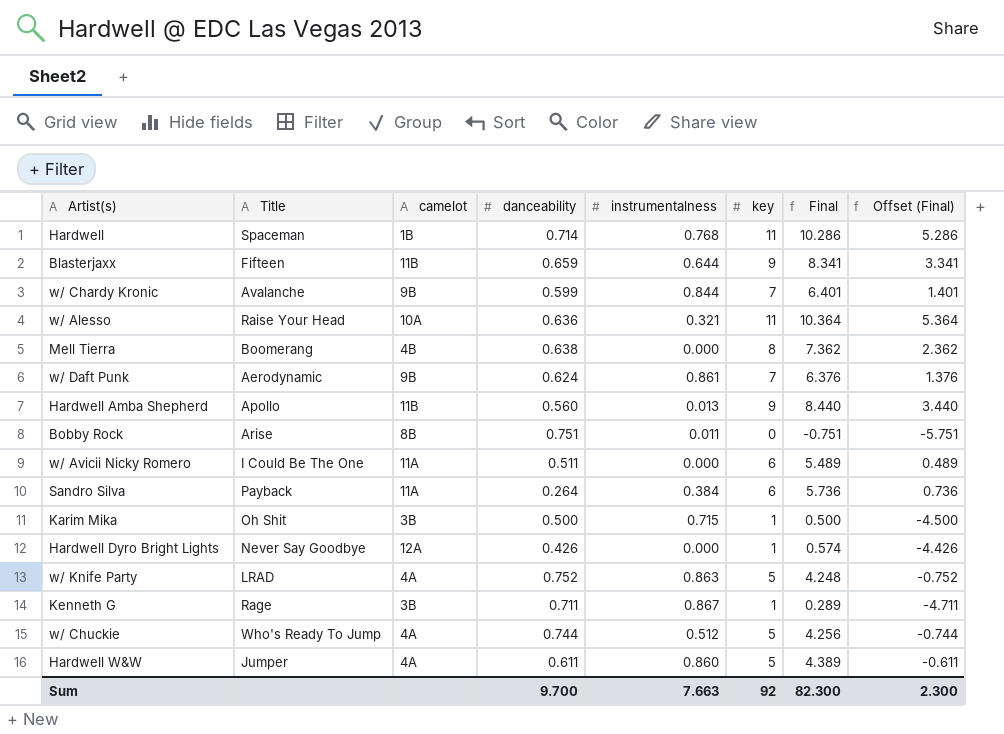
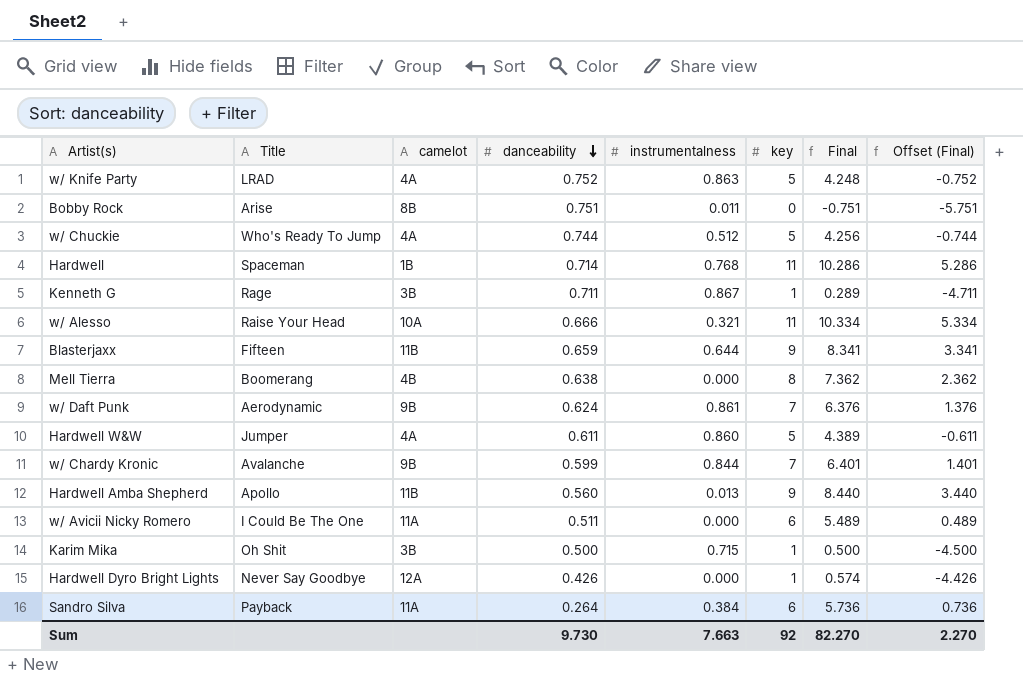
row order: none -> danceability descending
w/ Alesso | danceability: 0.636 -> 0.666
w/ Alesso | Final: 10.364 -> 10.334
w/ Alesso | Offset (Final): 5.364 -> 5.334
Sum | danceability: 9.700 -> 9.730
Sum | Final: 82.300 -> 82.270
Sum | Offset (Final): 2.300 -> 2.270

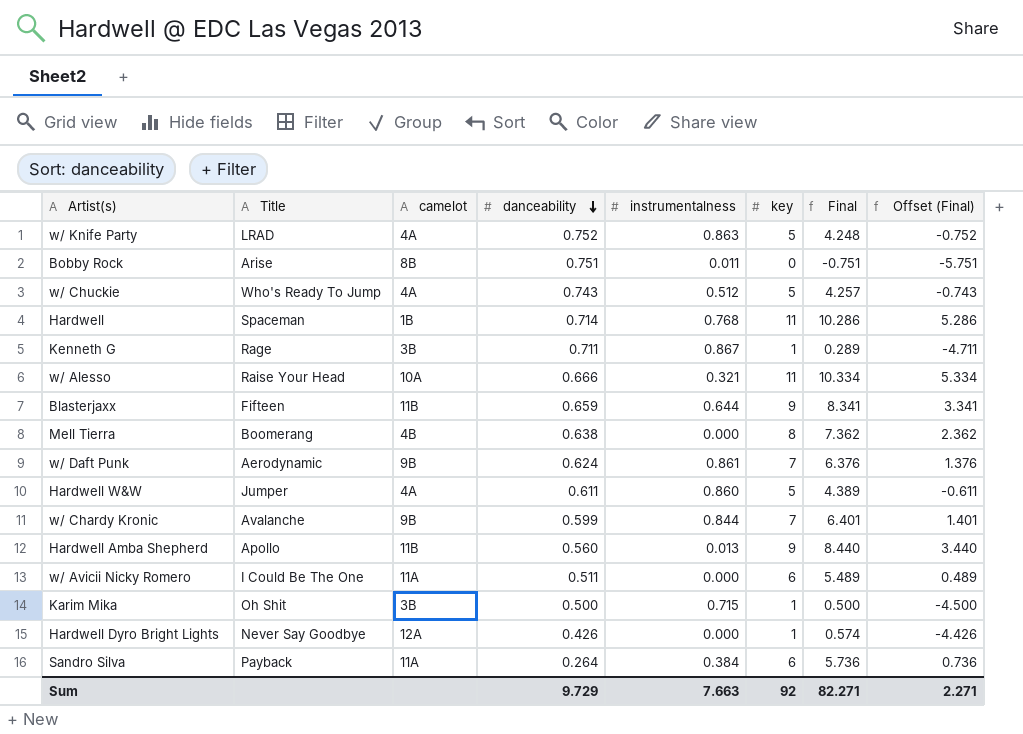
w/ Chuckie | danceability: 0.744 -> 0.743
w/ Chuckie | Final: 4.256 -> 4.257
w/ Chuckie | Offset (Final): -0.744 -> -0.743
Sum | danceability: 9.730 -> 9.729
Sum | Final: 82.270 -> 82.271
Sum | Offset (Final): 2.270 -> 2.271

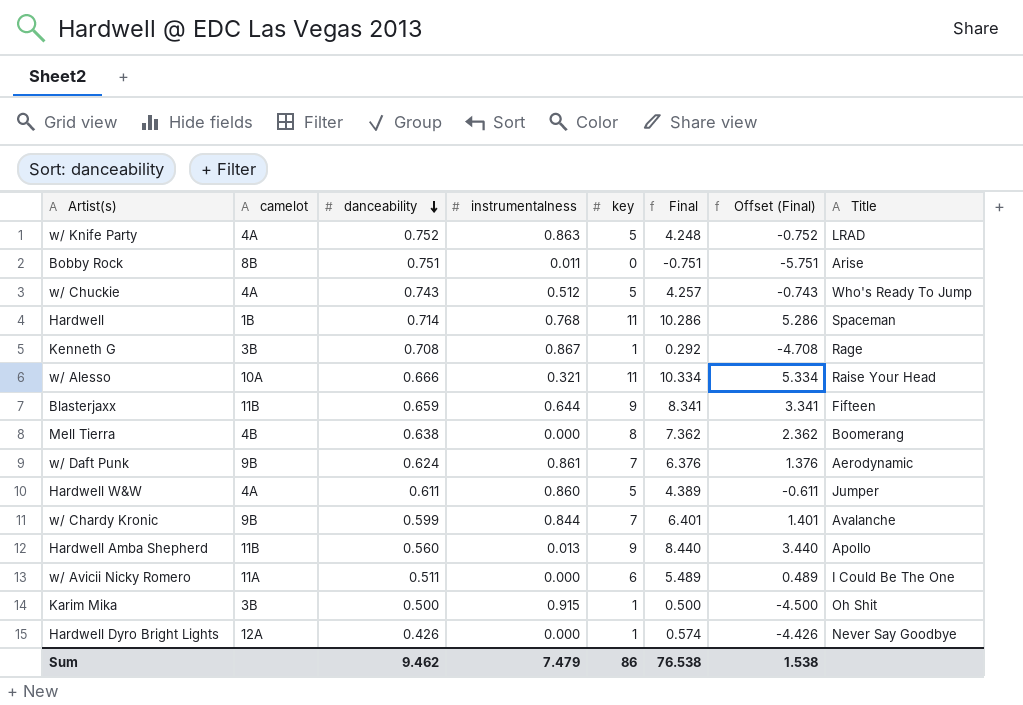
column Title | position: 2 -> 8
row Sandro Silva: Payback | 11A | 0.264 | 0.384 | 6 | 5.736 | 0.736 -> none
Kenneth G | danceability: 0.711 -> 0.708
Kenneth G | Final: 0.289 -> 0.292
Kenneth G | Offset (Final): -4.711 -> -4.708
Karim Mika | instrumentalness: 0.715 -> 0.915
Sum | danceability: 9.729 -> 9.462
Sum | instrumentalness: 7.663 -> 7.479
Sum | key: 92 -> 86
Sum | Final: 82.271 -> 76.538
Sum | Offset (Final): 2.271 -> 1.538

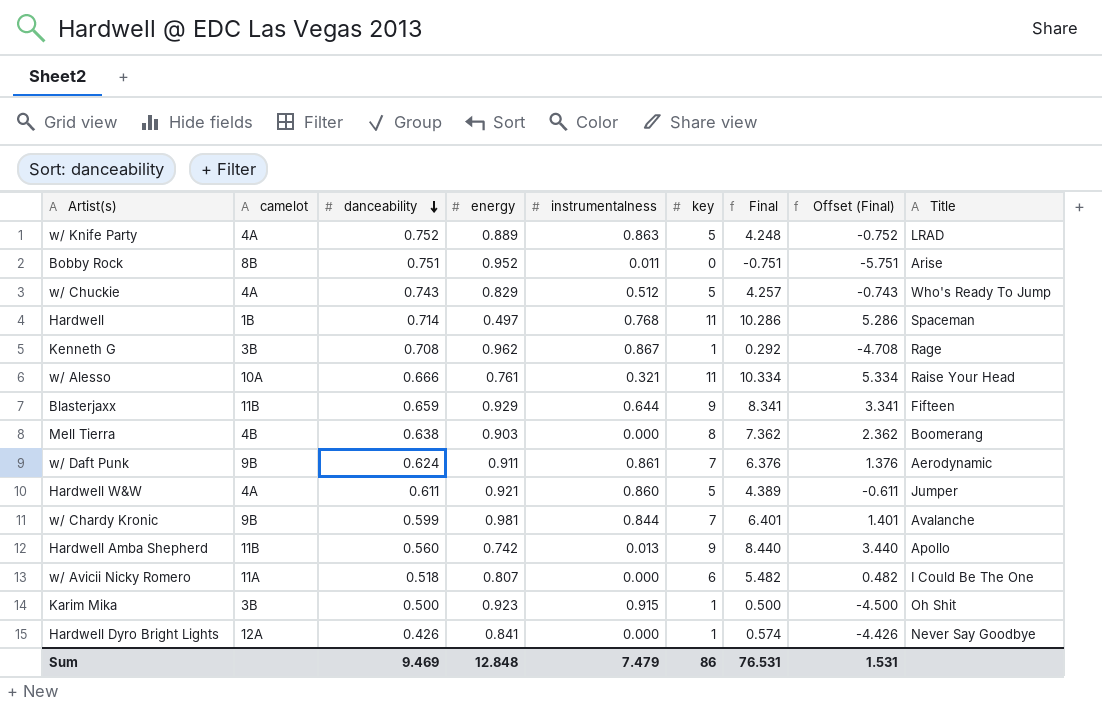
column energy | position: none -> 4
w/ Avicii Nicky Romero | danceability: 0.511 -> 0.518
w/ Avicii Nicky Romero | Final: 5.489 -> 5.482
w/ Avicii Nicky Romero | Offset (Final): 0.489 -> 0.482
Sum | danceability: 9.462 -> 9.469
Sum | Final: 76.538 -> 76.531
Sum | Offset (Final): 1.538 -> 1.531

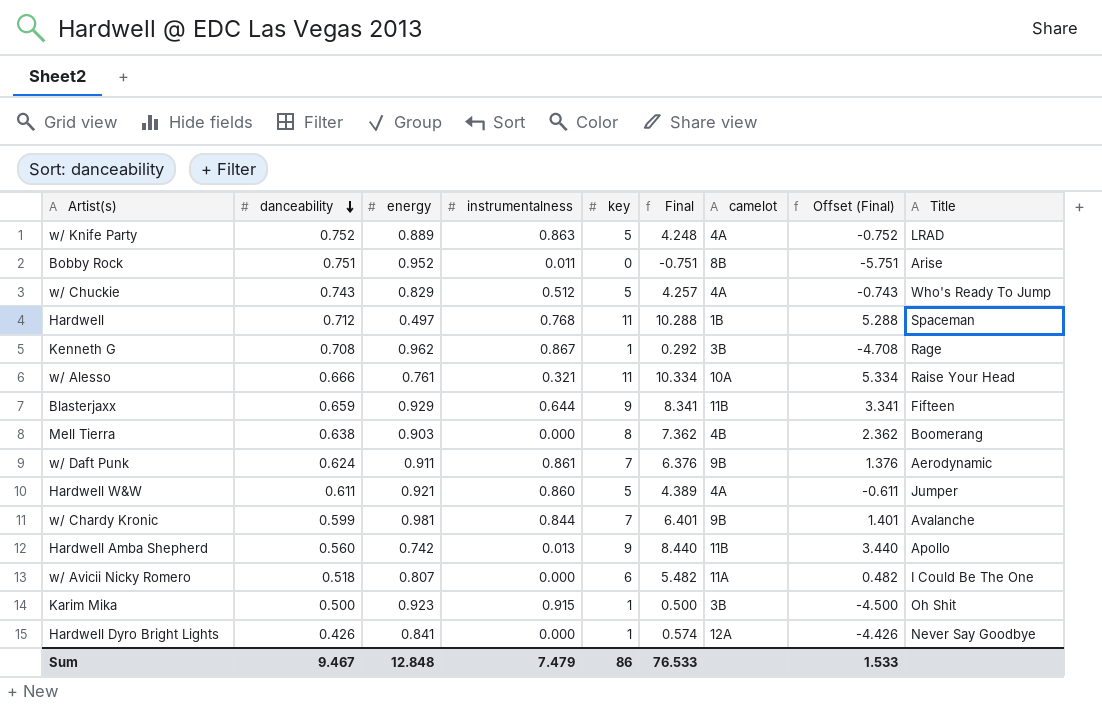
column camelot | position: 2 -> 7
Hardwell | danceability: 0.714 -> 0.712
Hardwell | Final: 10.286 -> 10.288
Hardwell | Offset (Final): 5.286 -> 5.288
Sum | danceability: 9.469 -> 9.467
Sum | Final: 76.531 -> 76.533
Sum | Offset (Final): 1.531 -> 1.533

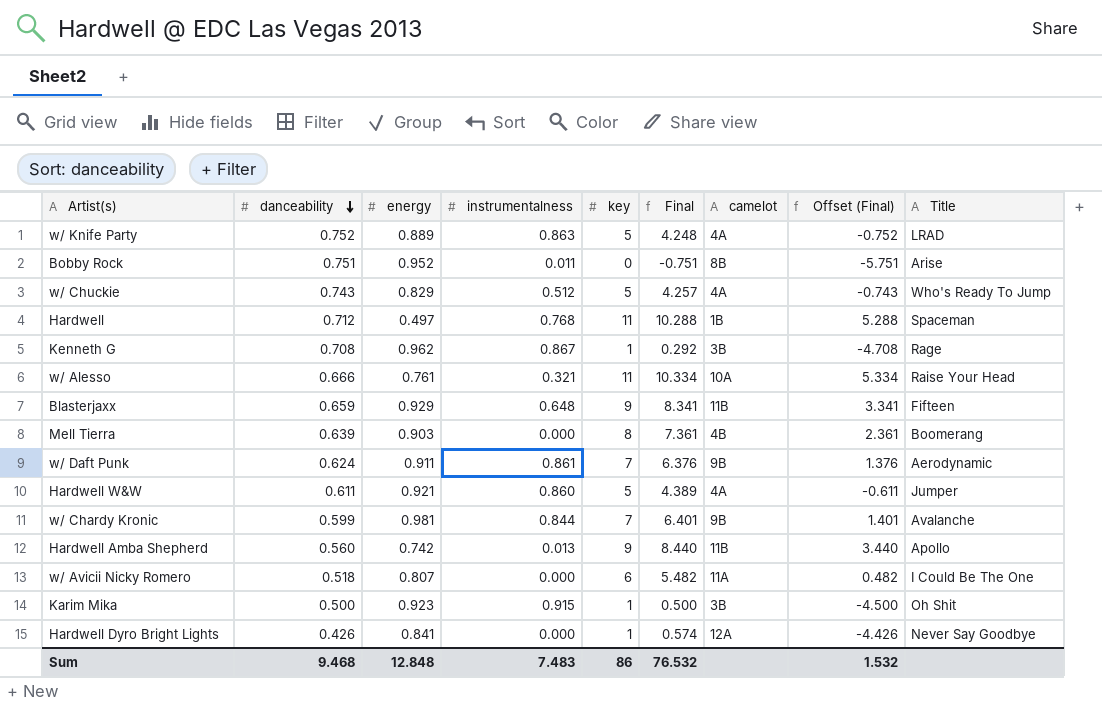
Blasterjaxx | instrumentalness: 0.644 -> 0.648
Mell Tierra | danceability: 0.638 -> 0.639
Mell Tierra | Final: 7.362 -> 7.361
Mell Tierra | Offset (Final): 2.362 -> 2.361
Sum | danceability: 9.467 -> 9.468
Sum | instrumentalness: 7.479 -> 7.483
Sum | Final: 76.533 -> 76.532
Sum | Offset (Final): 1.533 -> 1.532

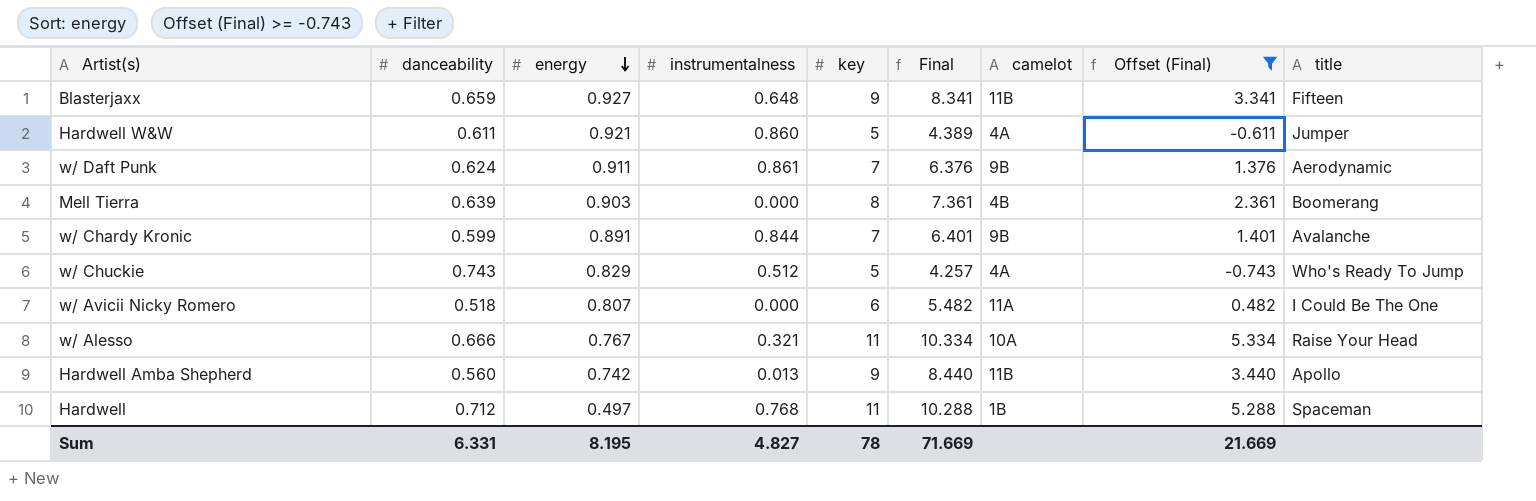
filter: none -> Offset (Final) >= -0.743
row order: danceability descending -> energy descending
column name: Title -> title
Blasterjaxx | energy: 0.929 -> 0.927
w/ Chardy Kronic | energy: 0.981 -> 0.891
w/ Alesso | energy: 0.761 -> 0.767
Sum | danceability: 9.468 -> 6.331
Sum | energy: 12.848 -> 8.195
Sum | instrumentalness: 7.483 -> 4.827
Sum | key: 86 -> 78
Sum | Final: 76.532 -> 71.669
Sum | Offset (Final): 1.532 -> 21.669

